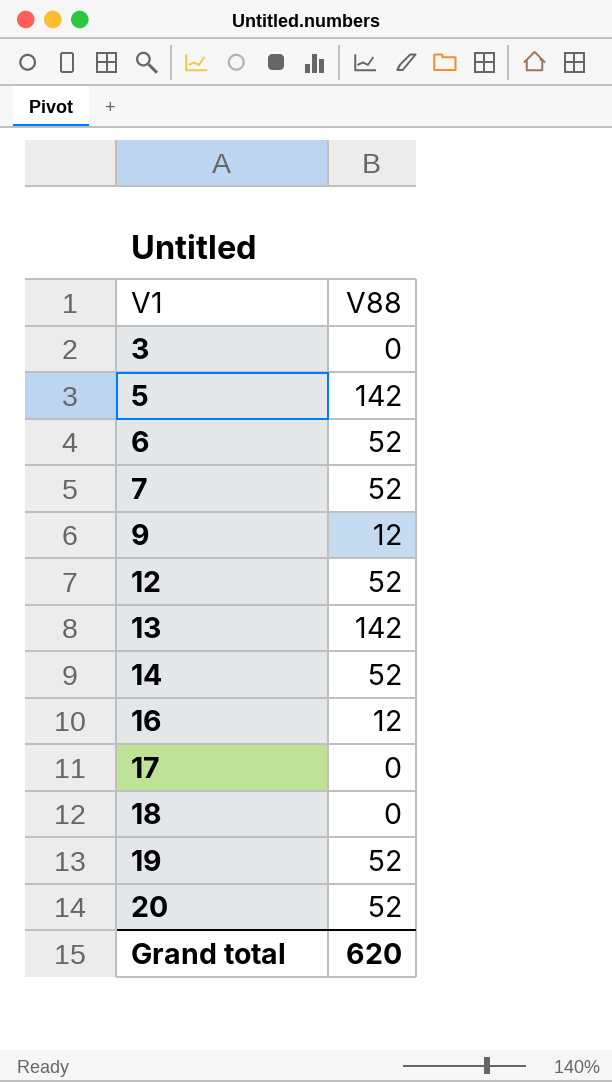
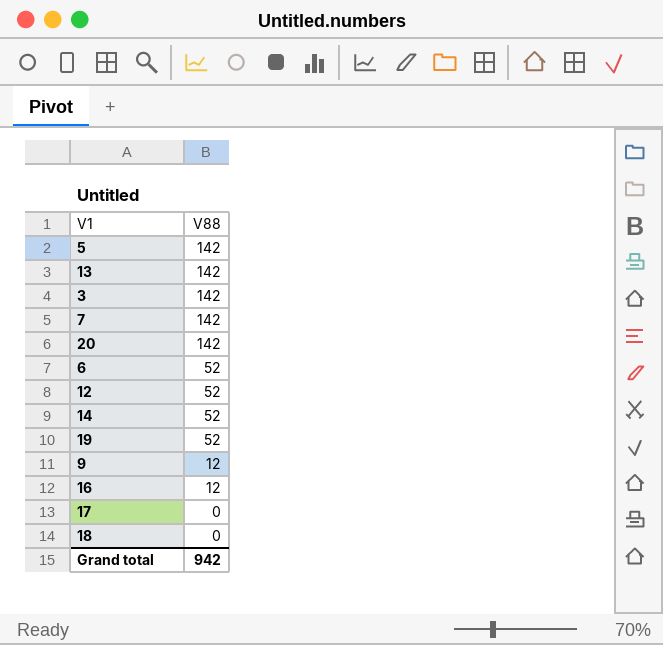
row order: V1 ascending -> V88 descending
3 | V88: 0 -> 142
7 | V88: 52 -> 142
20 | V88: 52 -> 142
Grand total | V88: 620 -> 942

